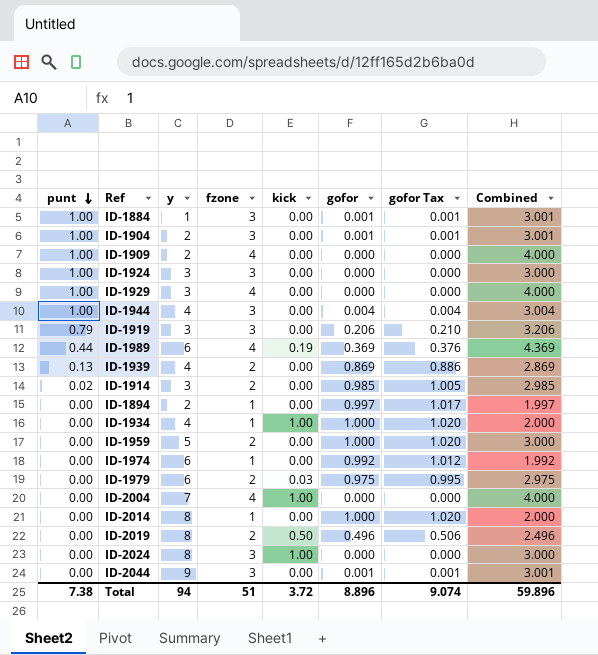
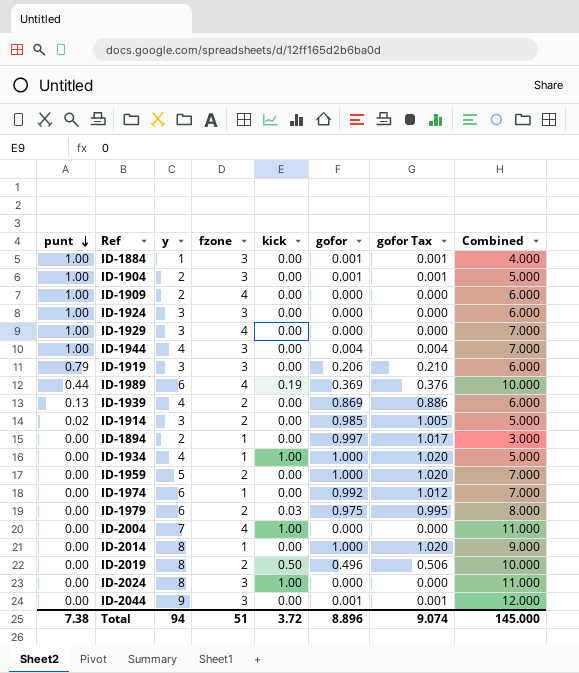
column Combined | formula: [fzone] + [gofor] -> [y] + [fzone]
Total | Combined: 59.896 -> 145.000

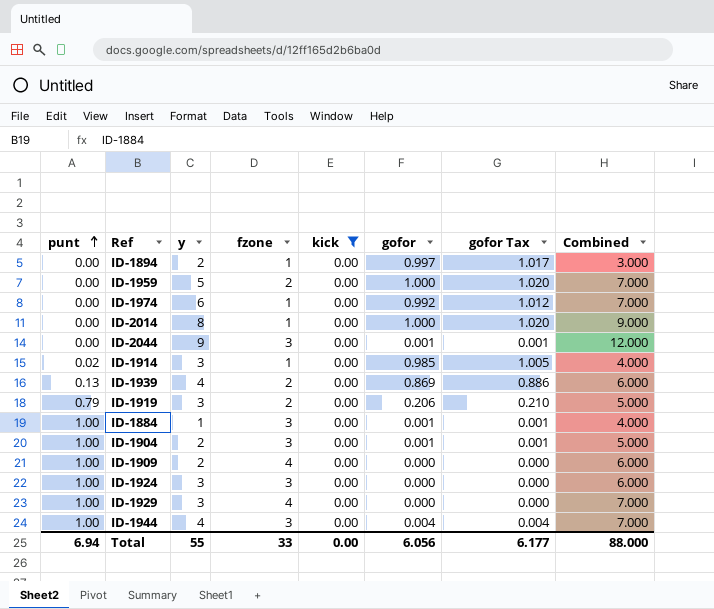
filter: none -> kick = 0.00
row order: punt descending -> punt ascending
ID-1914 | fzone: 2 -> 1
ID-1914 | Combined: 5.000 -> 4.000
ID-1919 | fzone: 3 -> 2
ID-1919 | Combined: 6.000 -> 5.000
Total | punt: 7.38 -> 6.94
Total | y: 94 -> 55
Total | fzone: 51 -> 33
Total | kick: 3.72 -> 0.00
Total | gofor: 8.896 -> 6.056
Total | gofor Tax: 9.074 -> 6.177
Total | Combined: 145.000 -> 88.000

